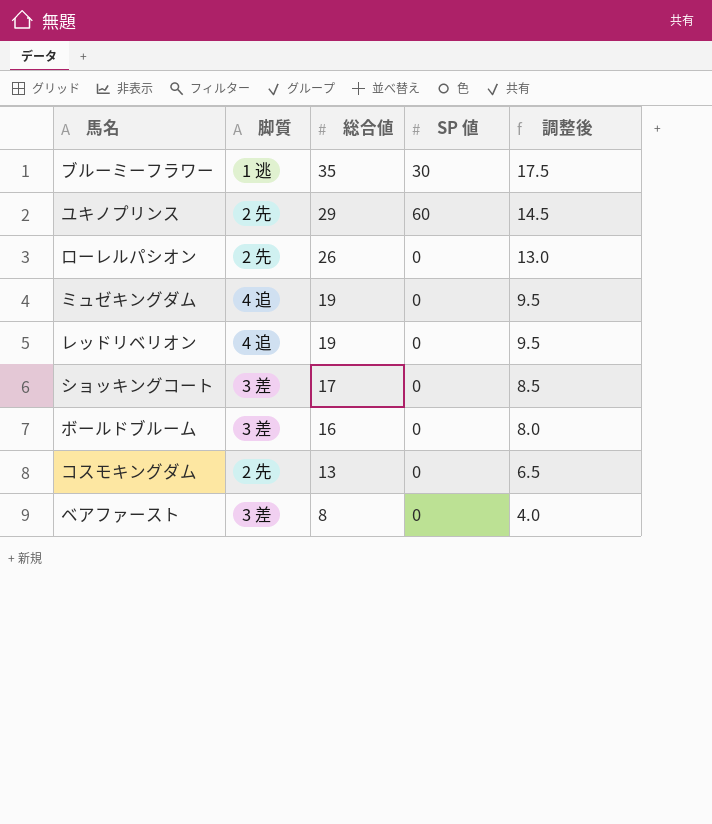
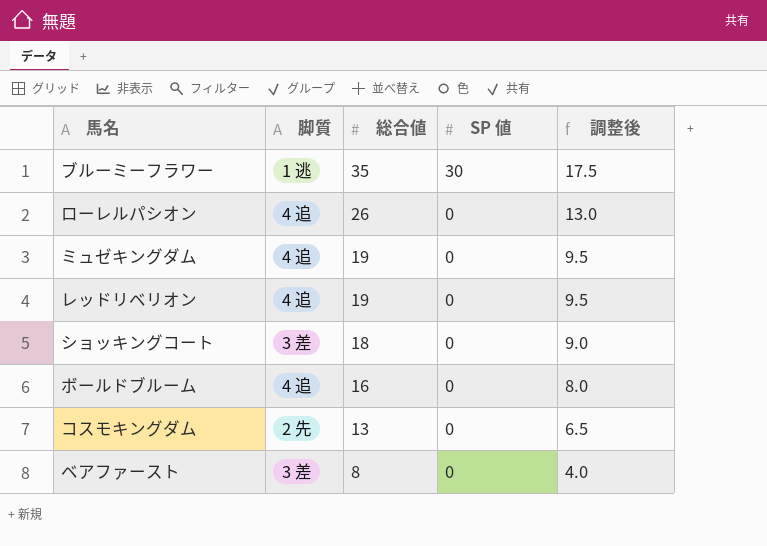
row ユキノプリンス: 2 先 | 29 | 60 | 14.5 -> none
ローレルパシオン | 脚質: 2 先 -> 4 追
ショッキングコート | 総合値: 17 -> 18
ショッキングコート | 調整後: 8.5 -> 9.0
ボールドブルーム | 脚質: 3 差 -> 4 追

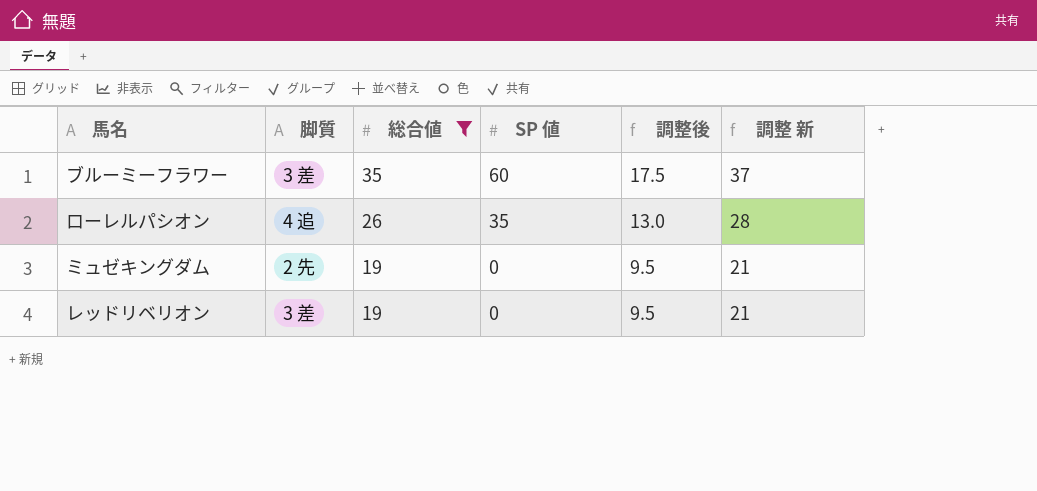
filter: none -> 総合値 >= 19
column 調整 新 | formula: none -> [総合値] + 2
ブルーミーフラワー | 脚質: 1 逃 -> 3 差
ブルーミーフラワー | SP 値: 30 -> 60
ローレルパシオン | SP 値: 0 -> 35
ミュゼキングダム | 脚質: 4 追 -> 2 先
レッドリベリオン | 脚質: 4 追 -> 3 差

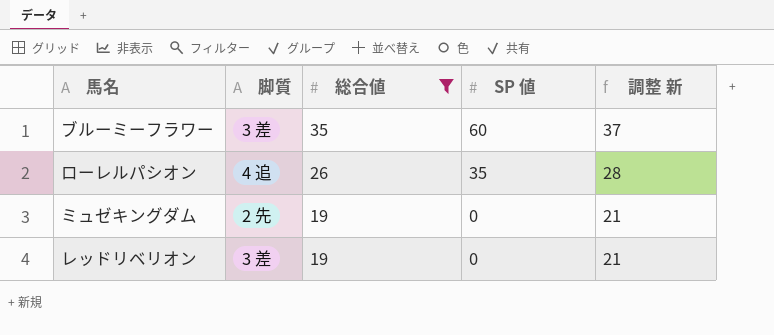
column 調整後 | formula: [総合値] * 0.5 -> none

